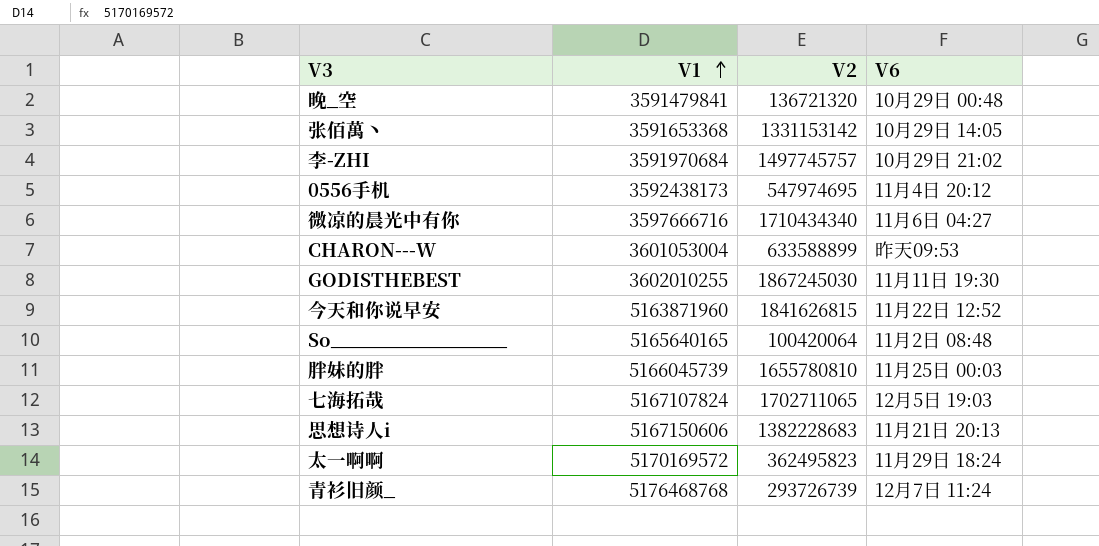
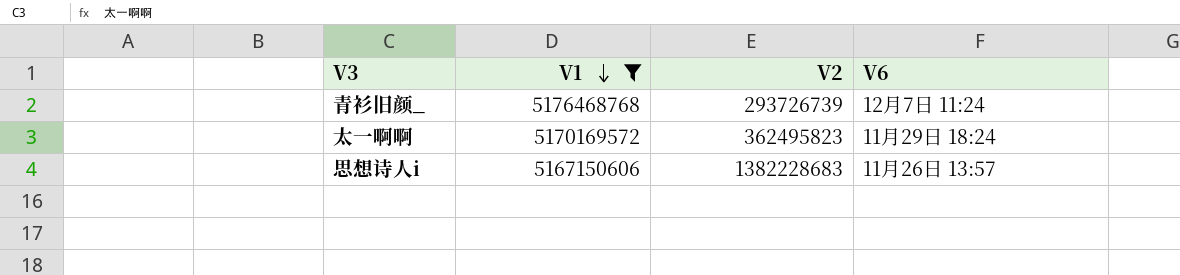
filter: none -> V1 >= 5167150606
row order: V1 ascending -> V1 descending
思想诗人i | V6: 11月21日 20:13 -> 11月26日 13:57

